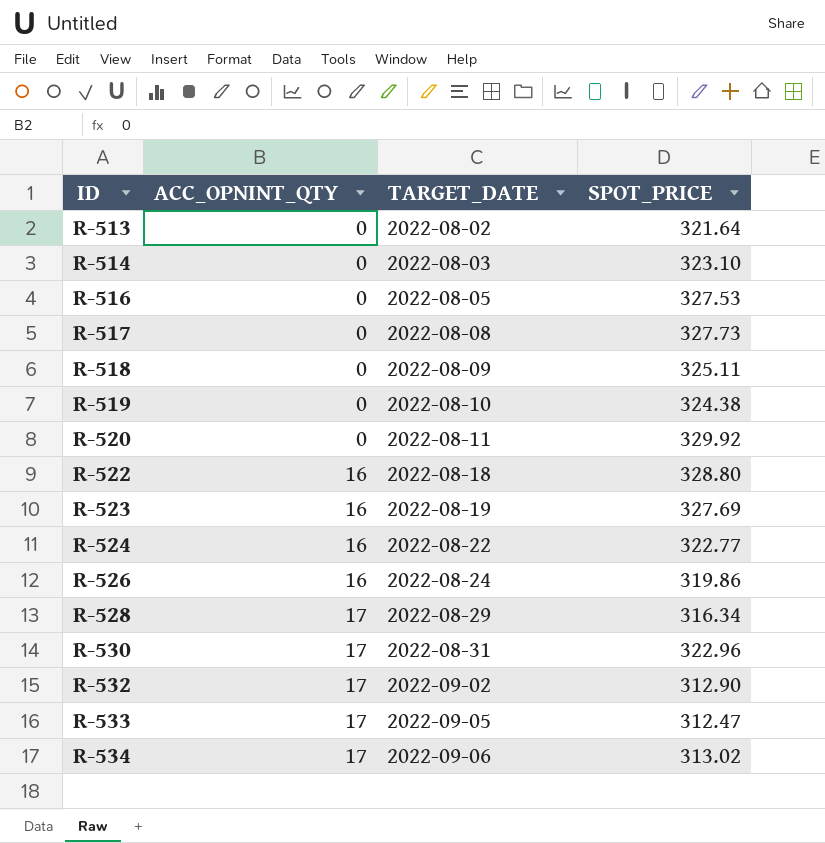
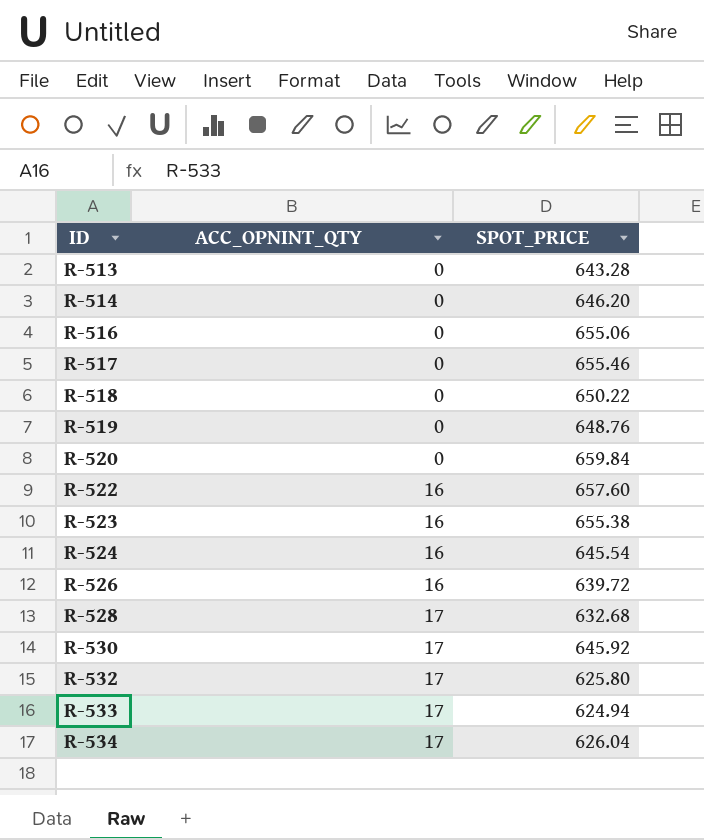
column TARGET_DATE | position: 3 -> none
R-513 | SPOT_PRICE: 321.64 -> 643.28
R-514 | SPOT_PRICE: 323.10 -> 646.20
R-516 | SPOT_PRICE: 327.53 -> 655.06
R-517 | SPOT_PRICE: 327.73 -> 655.46
R-518 | SPOT_PRICE: 325.11 -> 650.22
R-519 | SPOT_PRICE: 324.38 -> 648.76
R-520 | SPOT_PRICE: 329.92 -> 659.84
R-522 | SPOT_PRICE: 328.80 -> 657.60
R-523 | SPOT_PRICE: 327.69 -> 655.38
R-524 | SPOT_PRICE: 322.77 -> 645.54
R-526 | SPOT_PRICE: 319.86 -> 639.72
R-528 | SPOT_PRICE: 316.34 -> 632.68
R-530 | SPOT_PRICE: 322.96 -> 645.92
R-532 | SPOT_PRICE: 312.90 -> 625.80
R-533 | SPOT_PRICE: 312.47 -> 624.94
R-534 | SPOT_PRICE: 313.02 -> 626.04

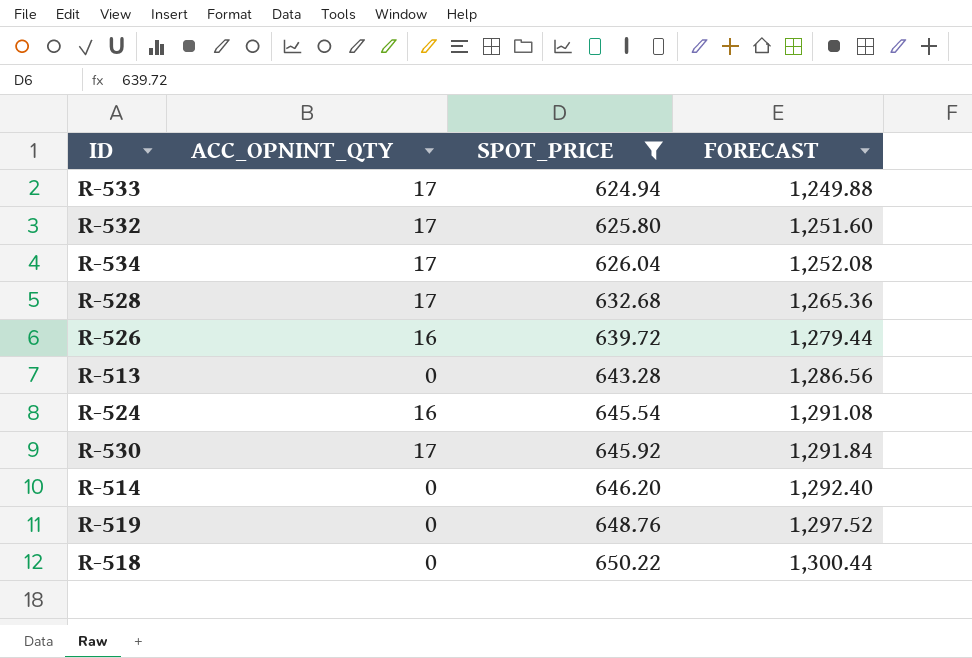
filter: none -> SPOT_PRICE <= 650.22
row order: ID ascending -> SPOT_PRICE ascending
column FORECAST | formula: none -> [SPOT_PRICE] * 2

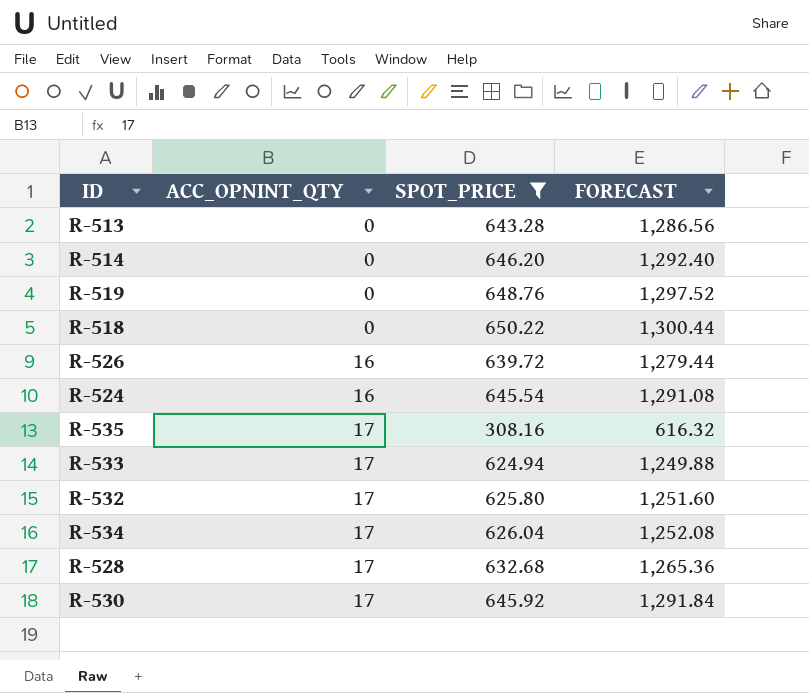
row order: SPOT_PRICE ascending -> ACC_OPNINT_QTY ascending
row R-535: none -> 17 | 308.16 | 616.32

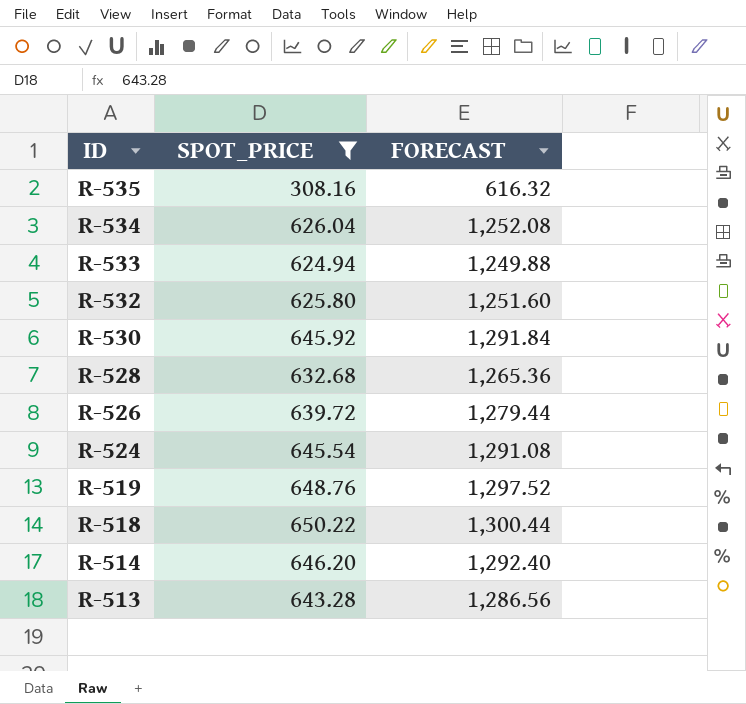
row order: ACC_OPNINT_QTY ascending -> ID descending
column ACC_OPNINT_QTY | position: 2 -> none

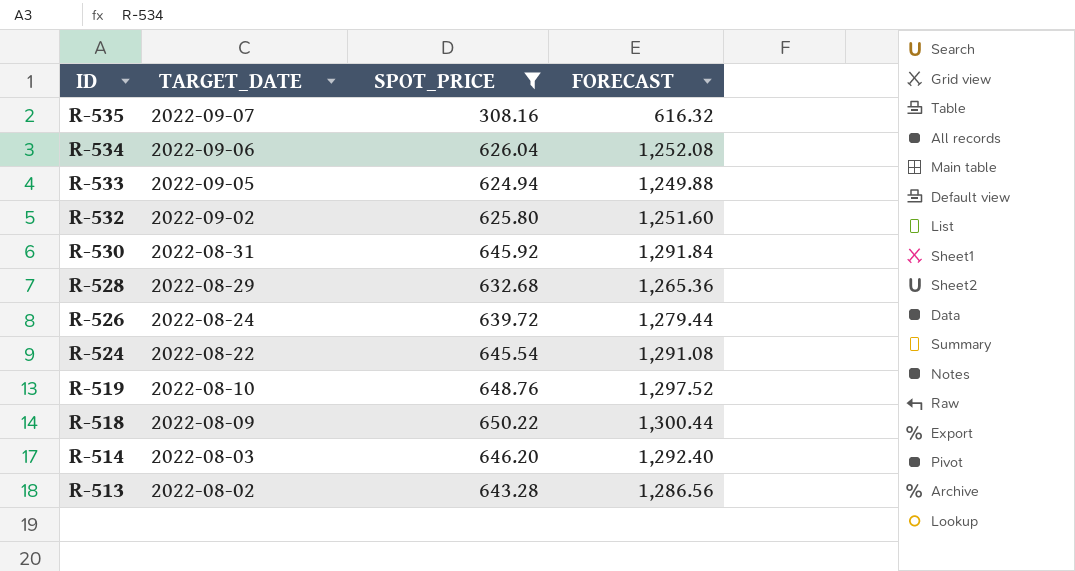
column TARGET_DATE | position: none -> 2

